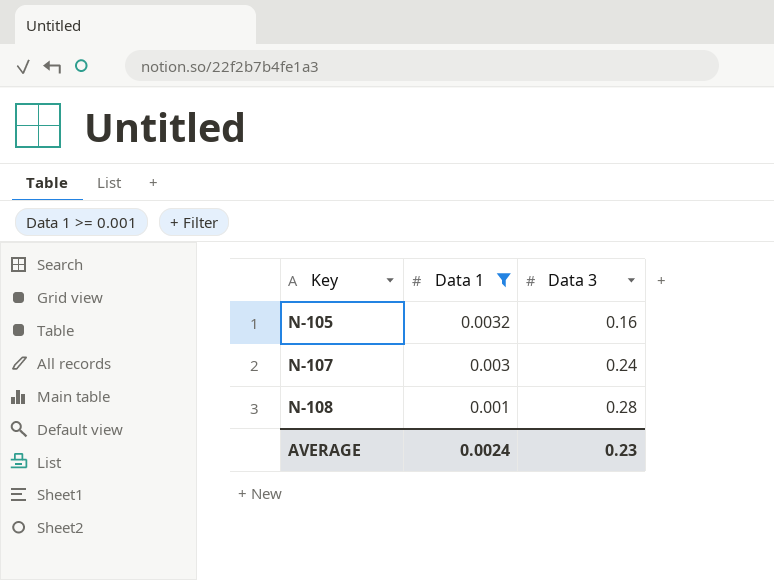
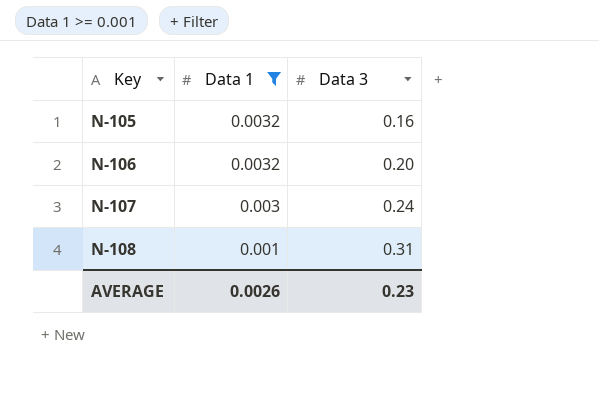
row N-106: none -> 0.0032 | 0.20
N-108 | Data 3: 0.28 -> 0.31
AVERAGE | Data 1: 0.0024 -> 0.0026

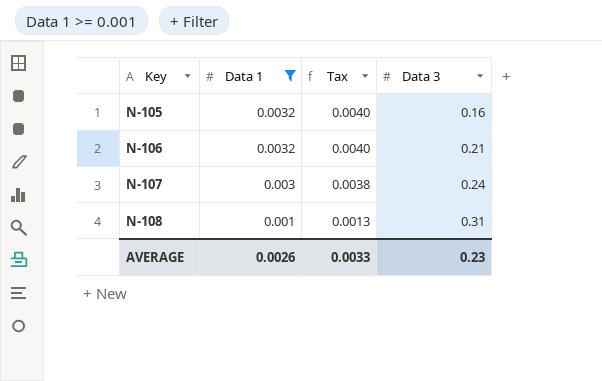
column Tax | formula: none -> [Data 1] * 1.25
N-106 | Data 3: 0.20 -> 0.21

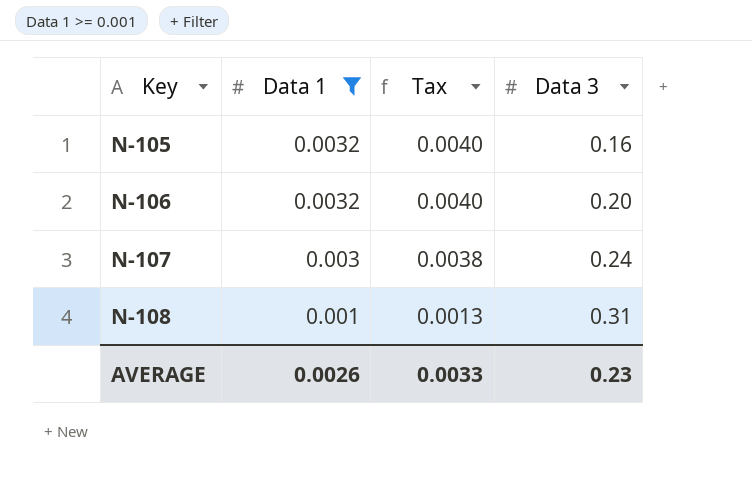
N-106 | Data 3: 0.21 -> 0.20

